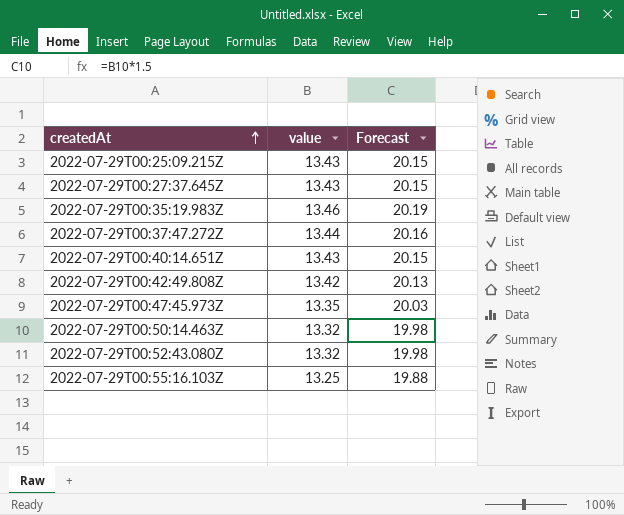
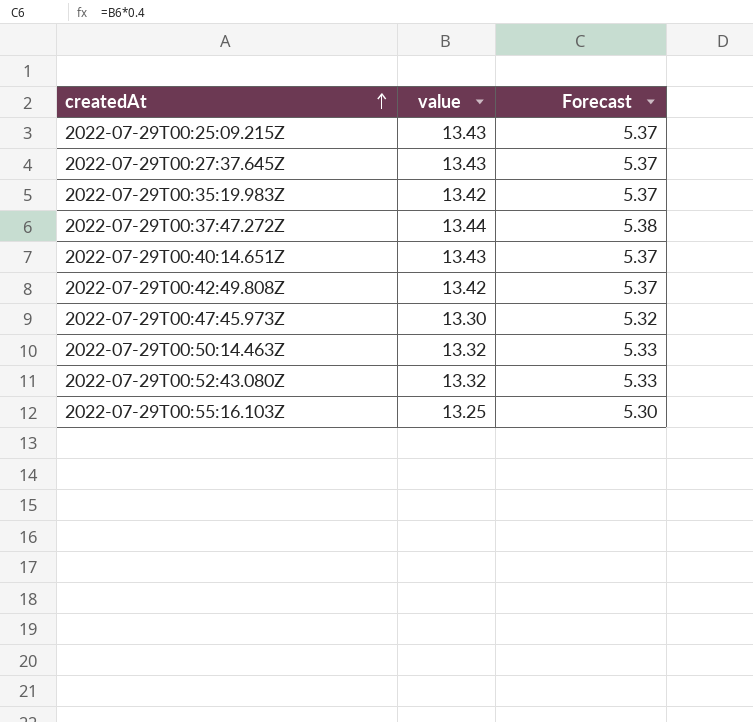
column Forecast | formula: [value] * 1.5 -> [value] * 0.4
2022-07-29T00:35:19.983Z | value: 13.46 -> 13.42
2022-07-29T00:47:45.973Z | value: 13.35 -> 13.30

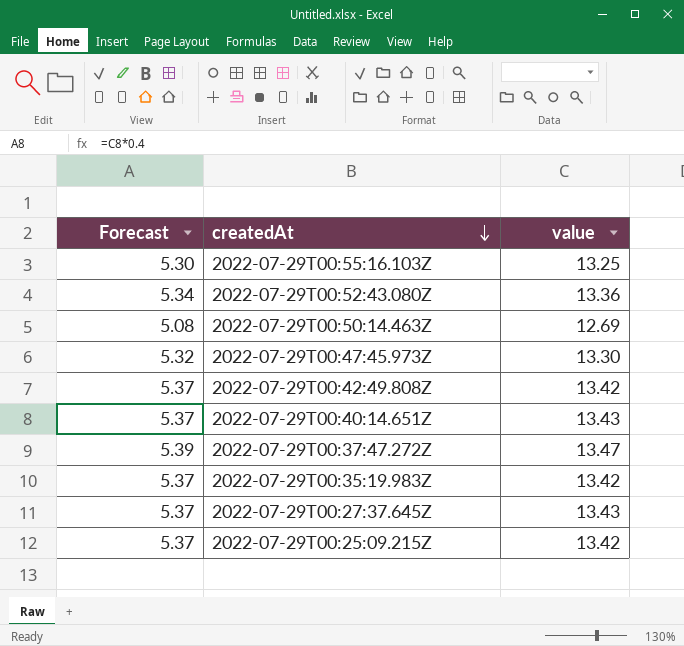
row order: createdAt ascending -> createdAt descending
column Forecast | position: 3 -> 1
2022-07-29T00:52:43.080Z | Forecast: 5.33 -> 5.34
2022-07-29T00:52:43.080Z | value: 13.32 -> 13.36
2022-07-29T00:50:14.463Z | Forecast: 5.33 -> 5.08
2022-07-29T00:50:14.463Z | value: 13.32 -> 12.69
2022-07-29T00:37:47.272Z | Forecast: 5.38 -> 5.39
2022-07-29T00:37:47.272Z | value: 13.44 -> 13.47
2022-07-29T00:25:09.215Z | value: 13.43 -> 13.42

